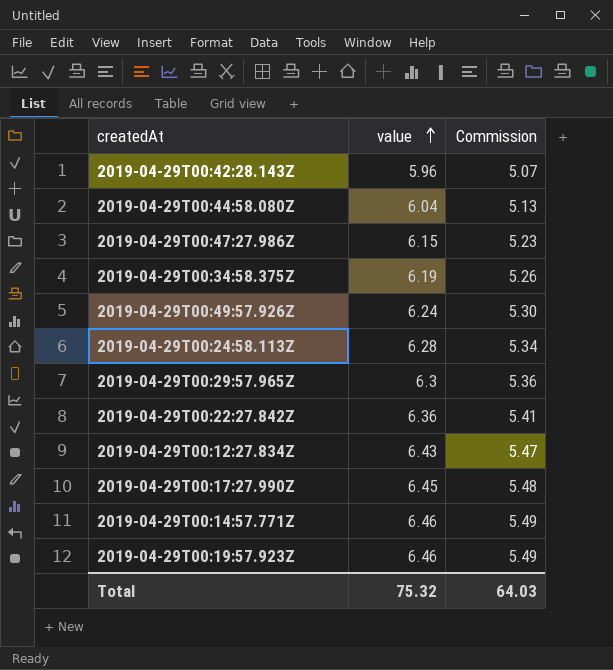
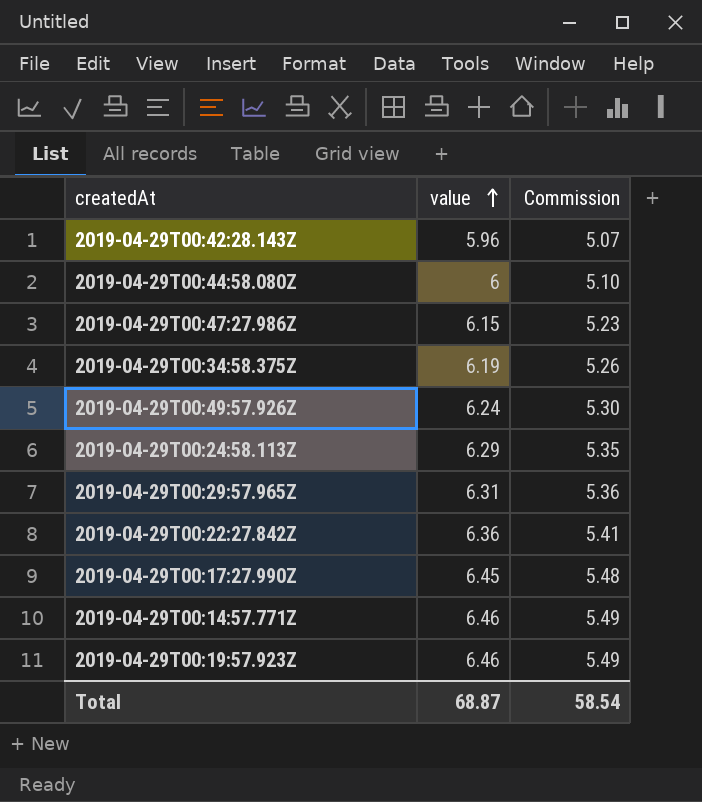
row 2019-04-29T00:12:27.834Z: 6.43 | 5.47 -> none
2019-04-29T00:44:58.080Z | value: 6.04 -> 6
2019-04-29T00:44:58.080Z | Commission: 5.13 -> 5.10
2019-04-29T00:24:58.113Z | value: 6.28 -> 6.29
2019-04-29T00:24:58.113Z | Commission: 5.34 -> 5.35
2019-04-29T00:29:57.965Z | value: 6.3 -> 6.31
Total | value: 75.32 -> 68.87
Total | Commission: 64.03 -> 58.54

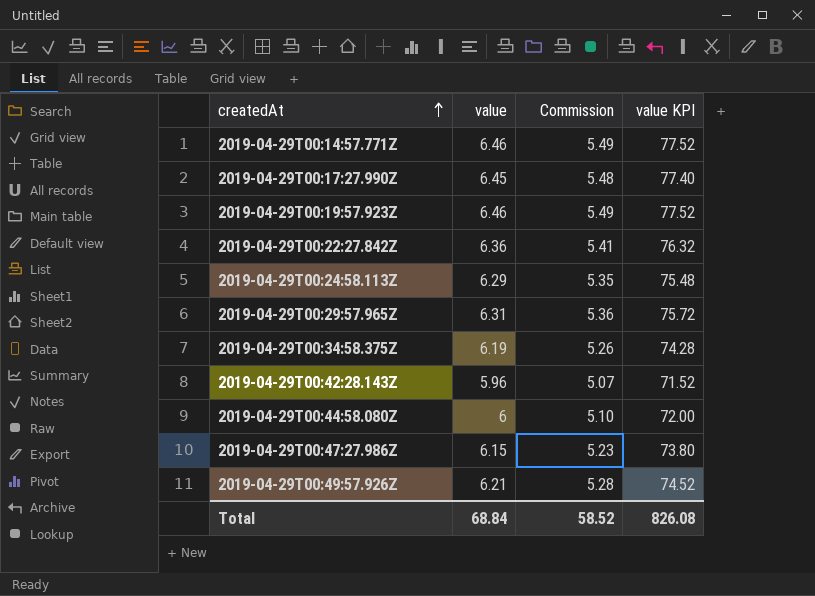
row order: value ascending -> createdAt ascending
column value KPI | formula: none -> [value] * 12
2019-04-29T00:49:57.926Z | value: 6.24 -> 6.21
2019-04-29T00:49:57.926Z | Commission: 5.30 -> 5.28
Total | value: 68.87 -> 68.84
Total | Commission: 58.54 -> 58.52

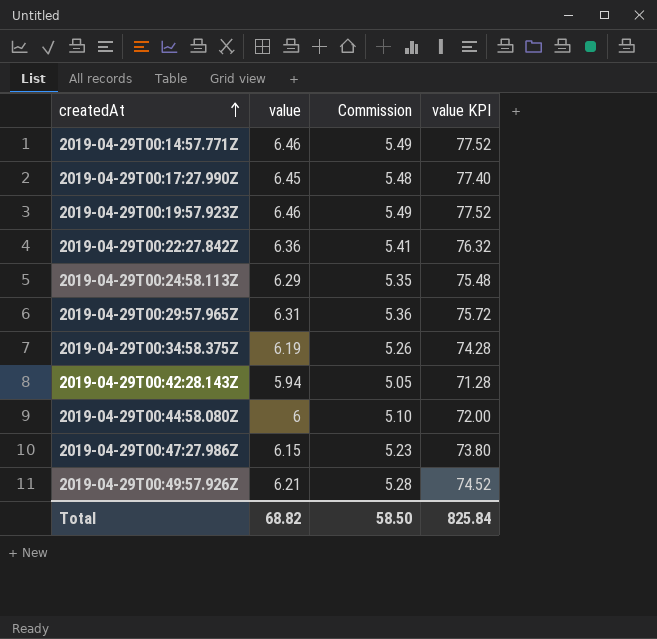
2019-04-29T00:42:28.143Z | value: 5.96 -> 5.94
2019-04-29T00:42:28.143Z | Commission: 5.07 -> 5.05
2019-04-29T00:42:28.143Z | value KPI: 71.52 -> 71.28
Total | value: 68.84 -> 68.82
Total | Commission: 58.52 -> 58.50
Total | value KPI: 826.08 -> 825.84

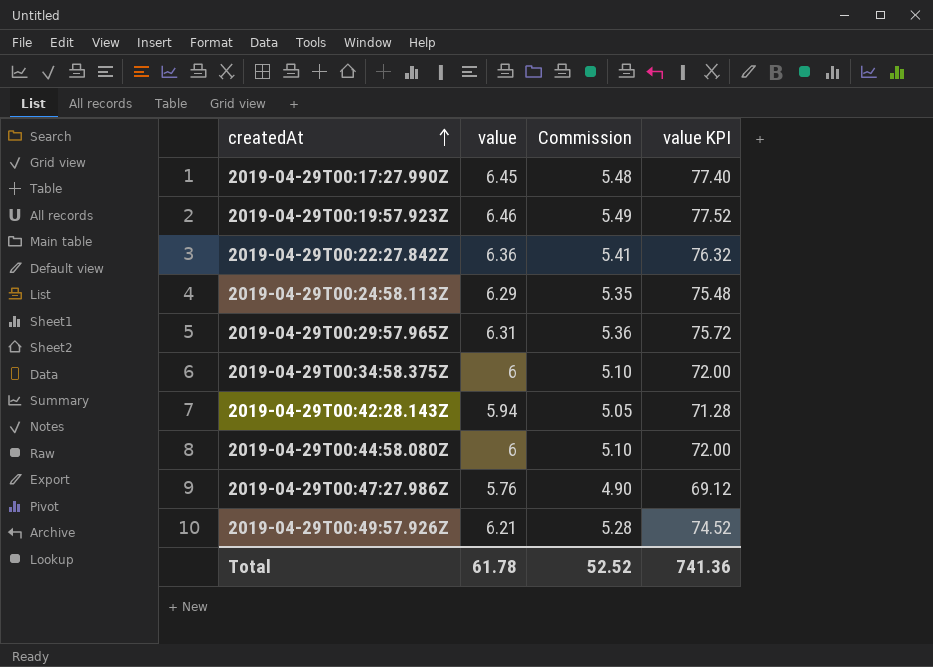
row 2019-04-29T00:14:57.771Z: 6.46 | 5.49 | 77.52 -> none
2019-04-29T00:34:58.375Z | value: 6.19 -> 6
2019-04-29T00:34:58.375Z | Commission: 5.26 -> 5.10
2019-04-29T00:34:58.375Z | value KPI: 74.28 -> 72.00
2019-04-29T00:47:27.986Z | value: 6.15 -> 5.76
2019-04-29T00:47:27.986Z | Commission: 5.23 -> 4.90
2019-04-29T00:47:27.986Z | value KPI: 73.80 -> 69.12
Total | value: 68.82 -> 61.78
Total | Commission: 58.50 -> 52.52
Total | value KPI: 825.84 -> 741.36

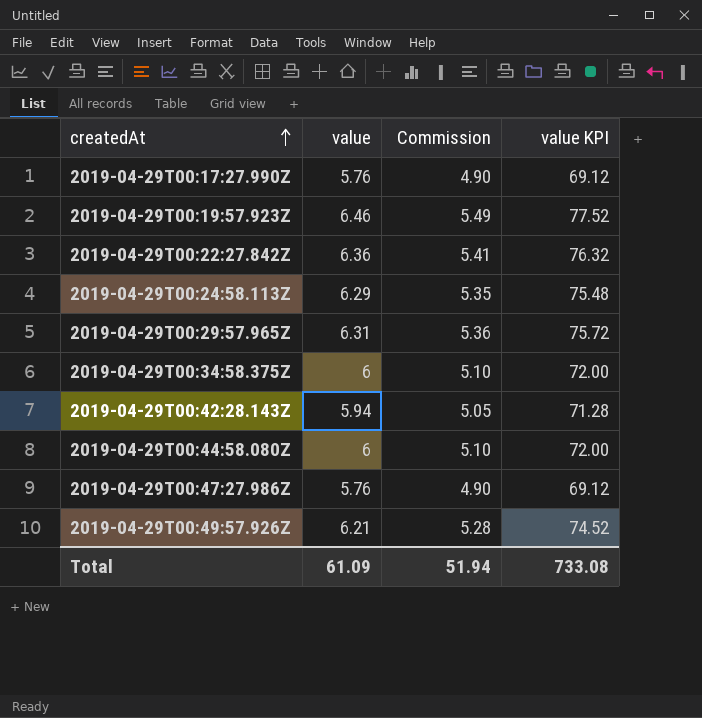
2019-04-29T00:17:27.990Z | value: 6.45 -> 5.76
2019-04-29T00:17:27.990Z | Commission: 5.48 -> 4.90
2019-04-29T00:17:27.990Z | value KPI: 77.40 -> 69.12
Total | value: 61.78 -> 61.09
Total | Commission: 52.52 -> 51.94
Total | value KPI: 741.36 -> 733.08

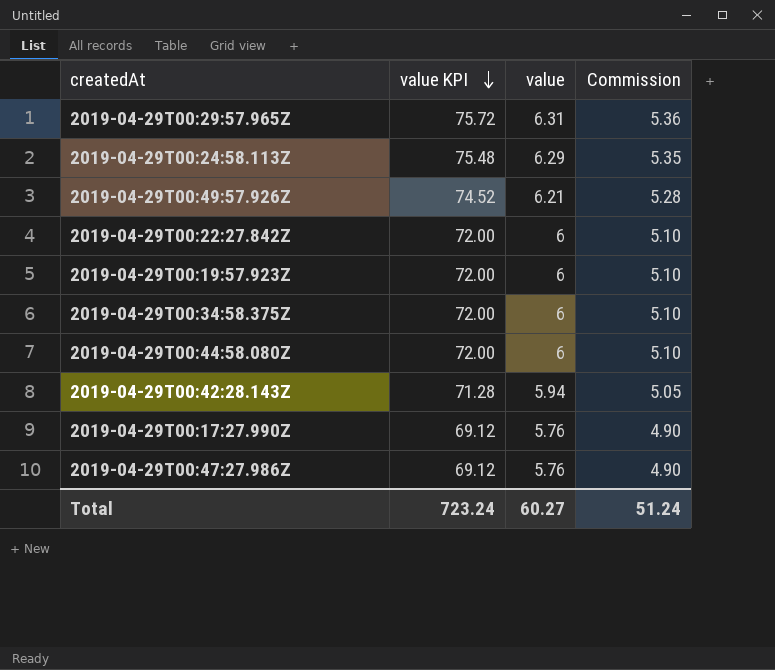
row order: createdAt ascending -> value KPI descending
column value KPI | position: 4 -> 2
2019-04-29T00:22:27.842Z | value KPI: 76.32 -> 72.00
2019-04-29T00:22:27.842Z | value: 6.36 -> 6
2019-04-29T00:22:27.842Z | Commission: 5.41 -> 5.10
2019-04-29T00:19:57.923Z | value KPI: 77.52 -> 72.00
2019-04-29T00:19:57.923Z | value: 6.46 -> 6
2019-04-29T00:19:57.923Z | Commission: 5.49 -> 5.10
Total | value KPI: 733.08 -> 723.24
Total | value: 61.09 -> 60.27
Total | Commission: 51.94 -> 51.24

